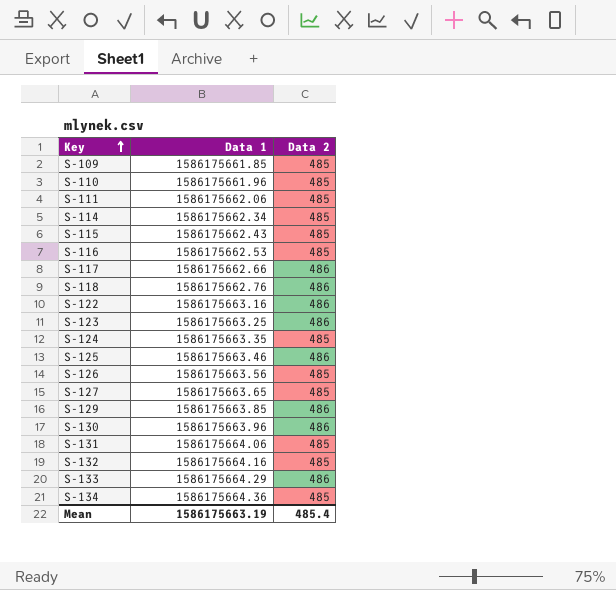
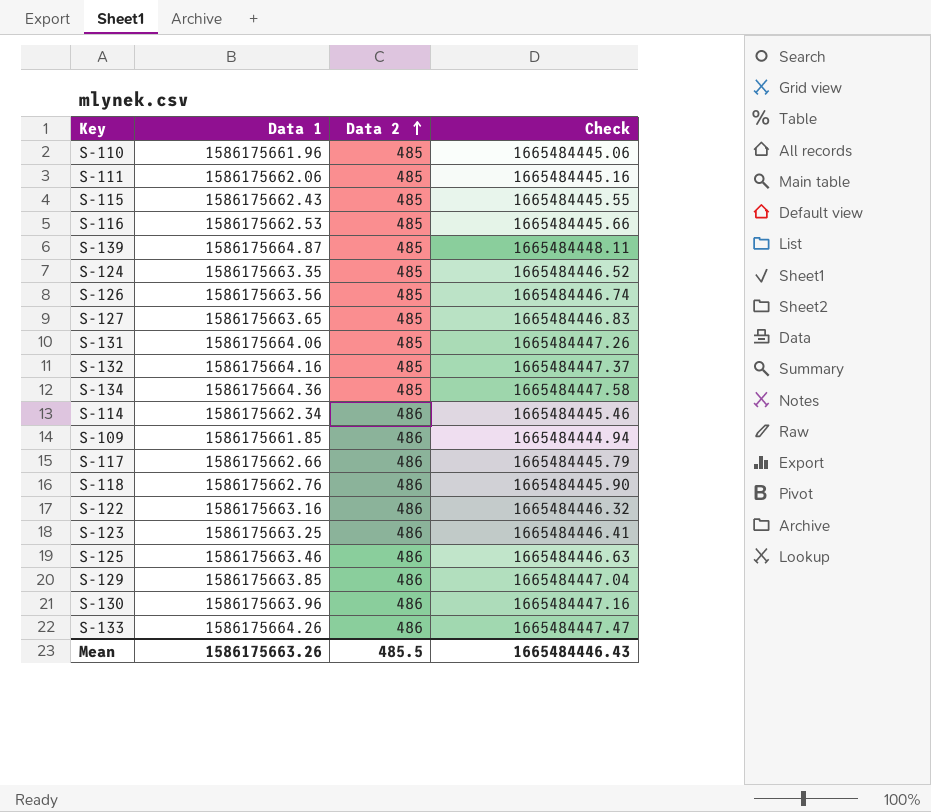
row order: Key ascending -> Data 2 ascending
column Check | formula: none -> [Data 1] * 1.05
row S-139: none -> 1586175664.87 | 485 | 1665484448.11
S-114 | Data 2: 485 -> 486
S-109 | Data 2: 485 -> 486
S-133 | Data 1: 1586175664.29 -> 1586175664.26
Mean | Data 1: 1586175663.19 -> 1586175663.26
Mean | Data 2: 485.4 -> 485.5

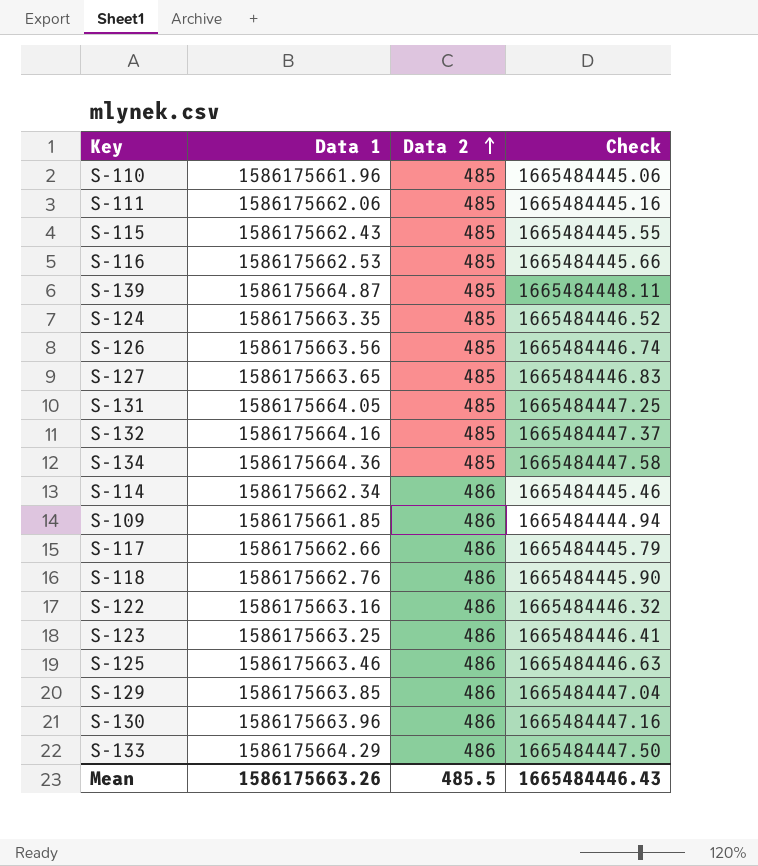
S-131 | Data 1: 1586175664.06 -> 1586175664.05
S-131 | Check: 1665484447.26 -> 1665484447.25
S-133 | Data 1: 1586175664.26 -> 1586175664.29
S-133 | Check: 1665484447.47 -> 1665484447.50

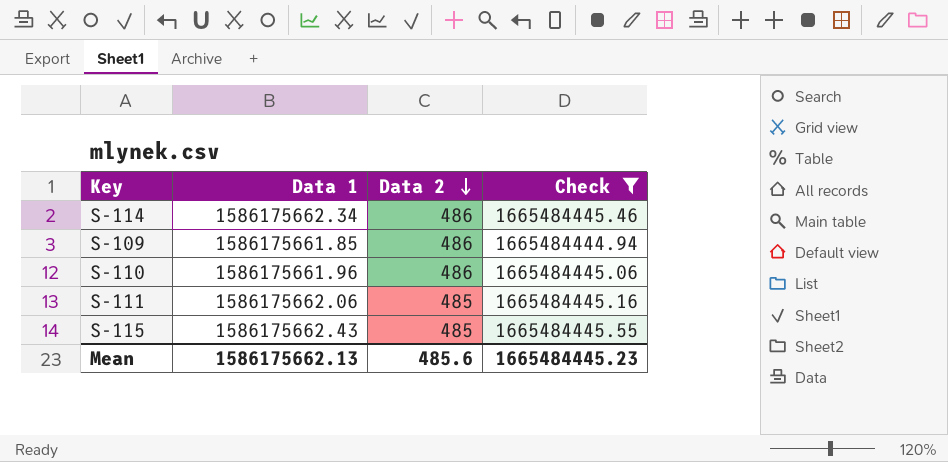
filter: none -> Check <= 1665484445.55
row order: Data 2 ascending -> Data 2 descending
S-110 | Data 2: 485 -> 486
Mean | Data 1: 1586175663.26 -> 1586175662.13
Mean | Data 2: 485.5 -> 485.6
Mean | Check: 1665484446.43 -> 1665484445.23

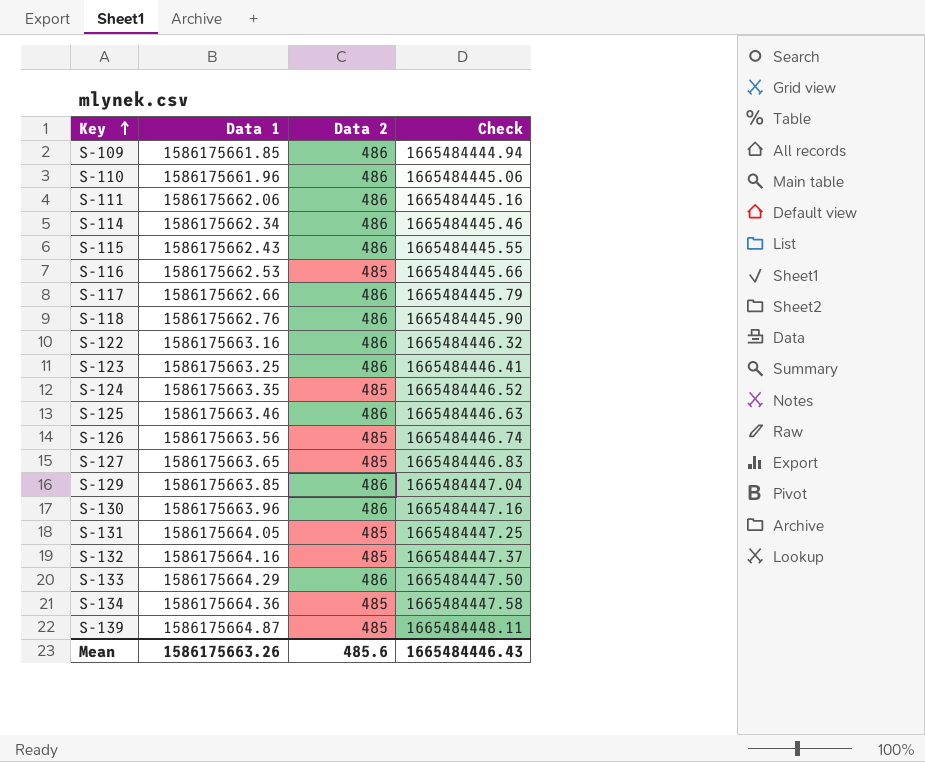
filter: Check <= 1665484445.55 -> none
row order: Data 2 descending -> Key ascending
S-111 | Data 2: 485 -> 486
S-115 | Data 2: 485 -> 486
Mean | Data 1: 1586175662.13 -> 1586175663.26
Mean | Check: 1665484445.23 -> 1665484446.43

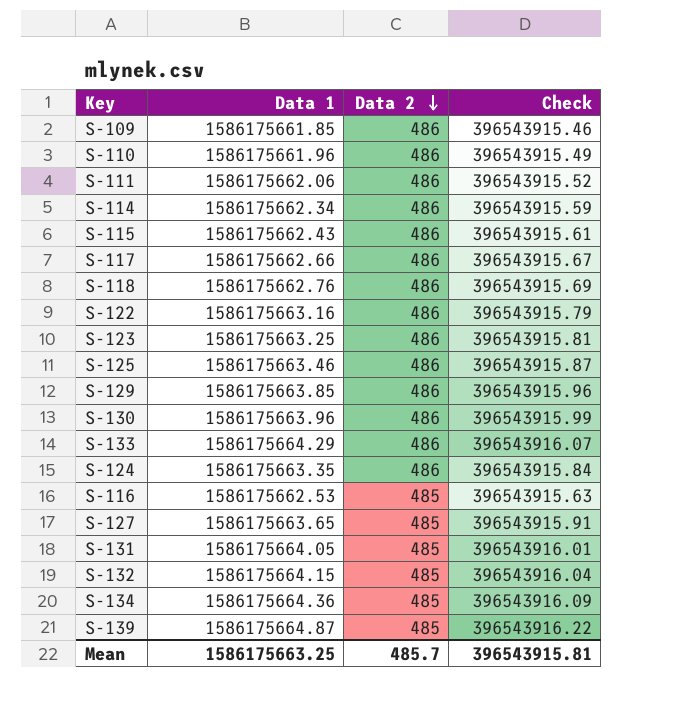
row order: Key ascending -> Data 2 descending
column Check | formula: [Data 1] * 1.05 -> [Data 1] * 0.25
row S-126: 1586175663.56 | 485 | 1665484446.74 -> none
S-124 | Data 2: 485 -> 486
S-132 | Data 1: 1586175664.16 -> 1586175664.15
Mean | Data 1: 1586175663.26 -> 1586175663.25
Mean | Data 2: 485.6 -> 485.7
Mean | Check: 1665484446.43 -> 396543915.81

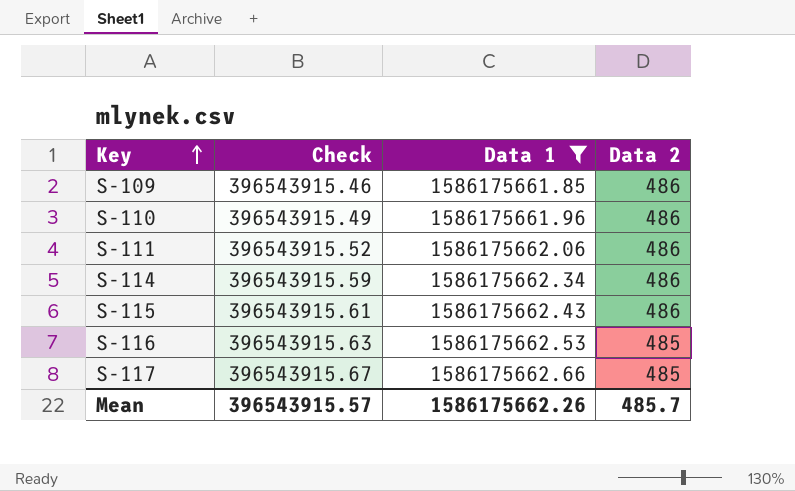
filter: none -> Data 1 <= 1586175662.66
row order: Data 2 descending -> Key ascending
column Check | position: 4 -> 2
S-117 | Data 2: 486 -> 485
Mean | Check: 396543915.81 -> 396543915.57
Mean | Data 1: 1586175663.25 -> 1586175662.26

